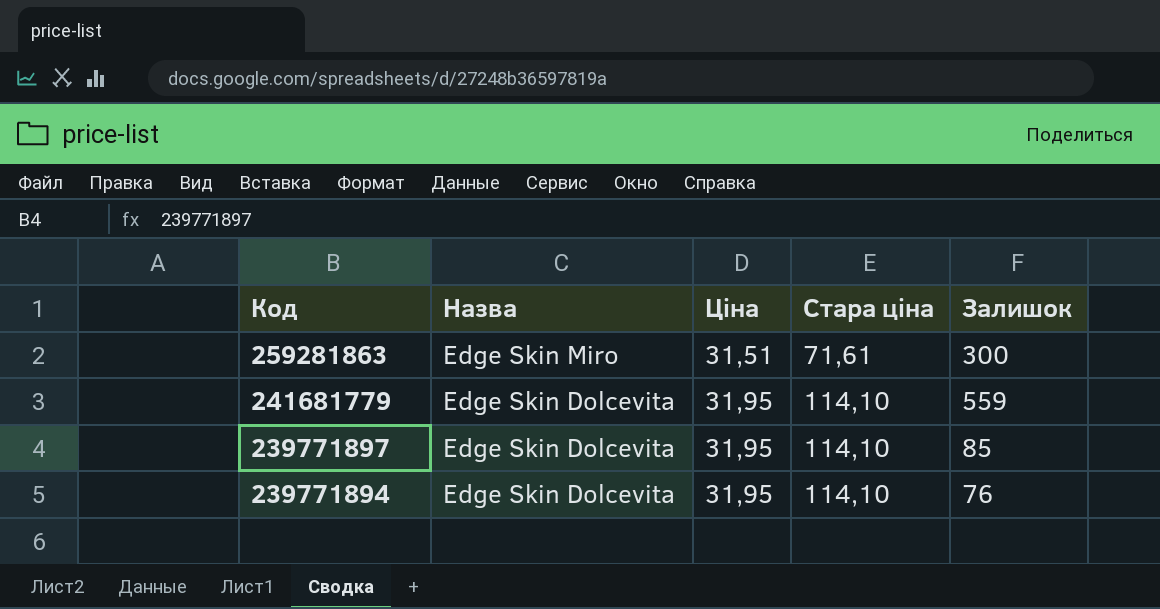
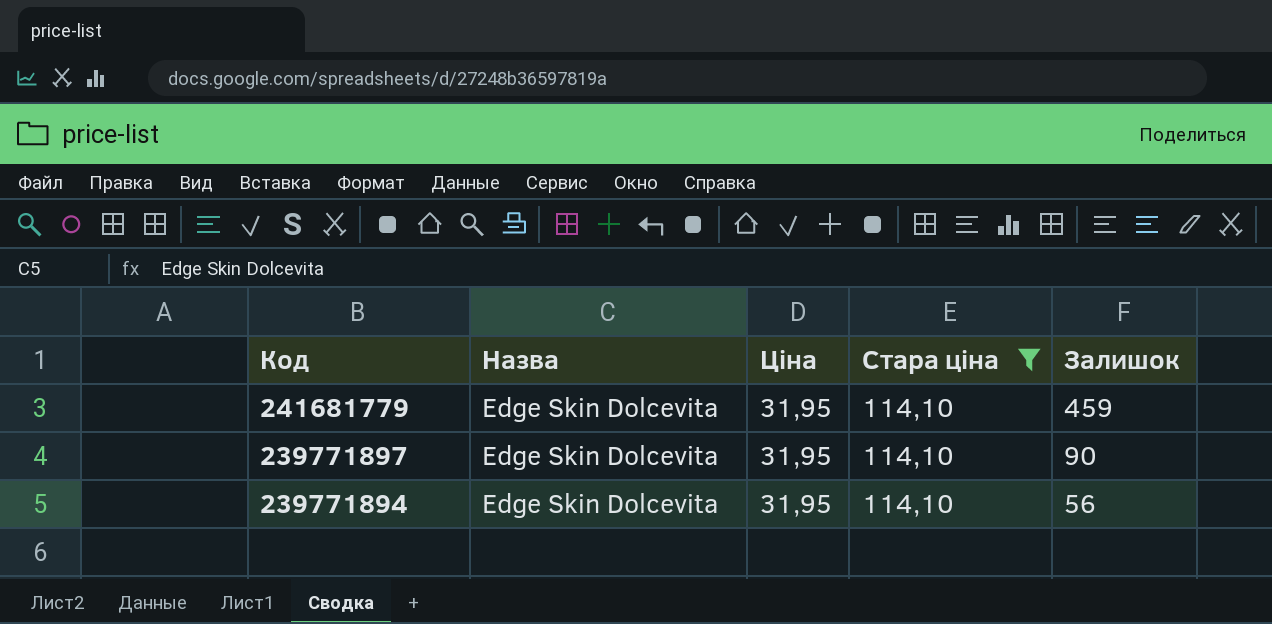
filter: none -> Стара ціна = 114,10
241681779 | Залишок: 559 -> 459
239771897 | Залишок: 85 -> 90
239771894 | Залишок: 76 -> 56

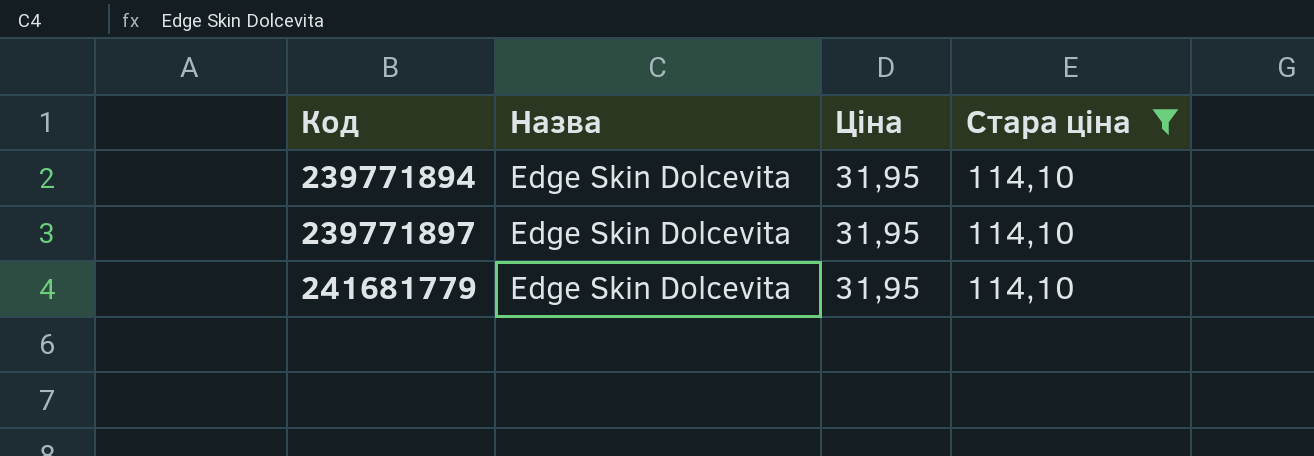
row order: Код descending -> Код ascending
column Залишок | position: 5 -> none

